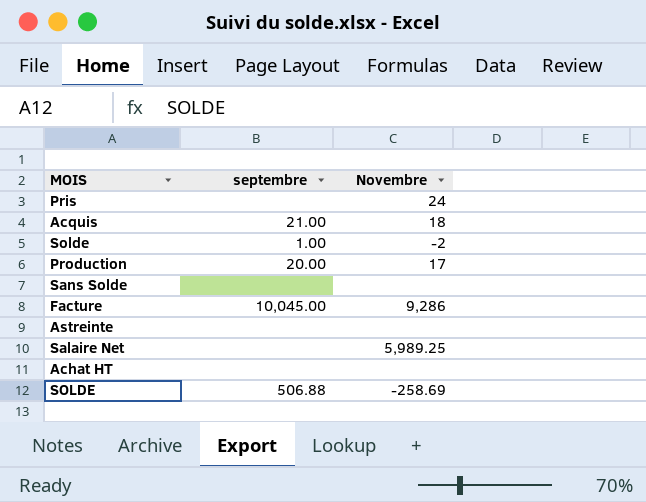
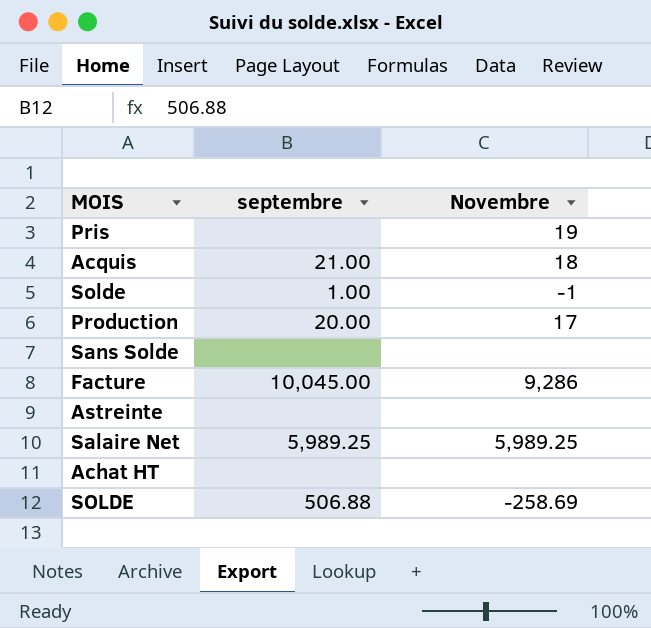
Pris | Novembre: 24 -> 19
Solde | Novembre: -2 -> -1
Salaire Net | septembre: none -> 5,989.25

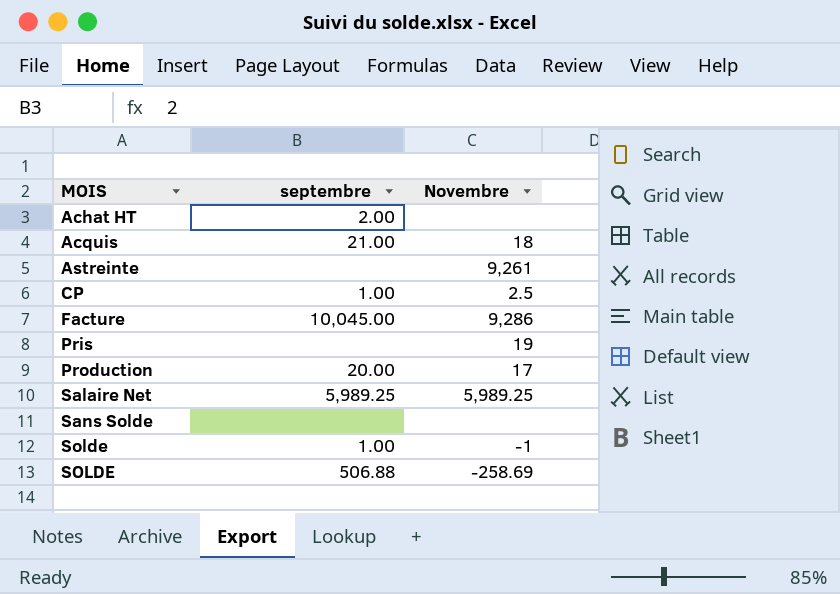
row order: none -> MOIS ascending
Achat HT | septembre: none -> 2.00
Astreinte | Novembre: none -> 9,261
row CP: none -> 1.00 | 2.5

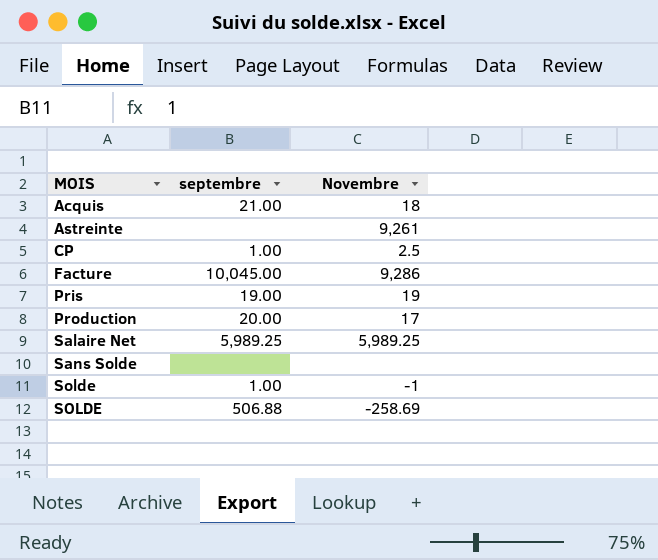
row Achat HT: 2.00 | none -> none
Pris | septembre: none -> 19.00

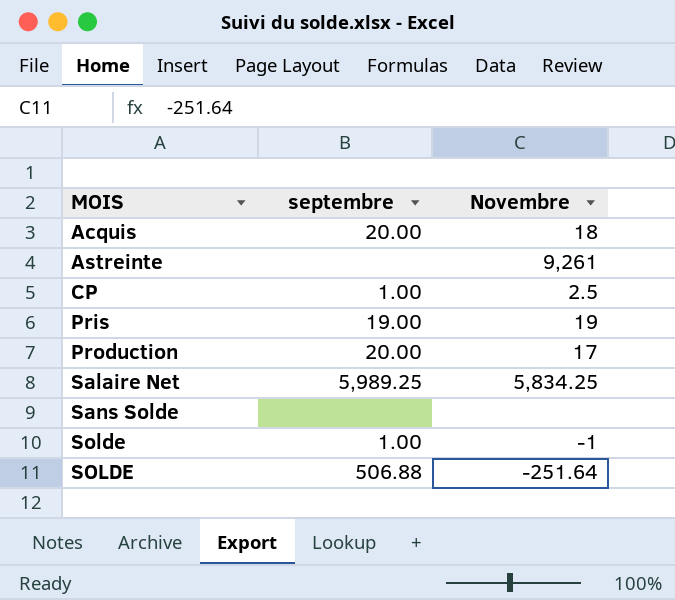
row Facture: 10,045.00 | 9,286 -> none
Acquis | septembre: 21.00 -> 20.00
Salaire Net | Novembre: 5,989.25 -> 5,834.25
SOLDE | Novembre: -258.69 -> -251.64

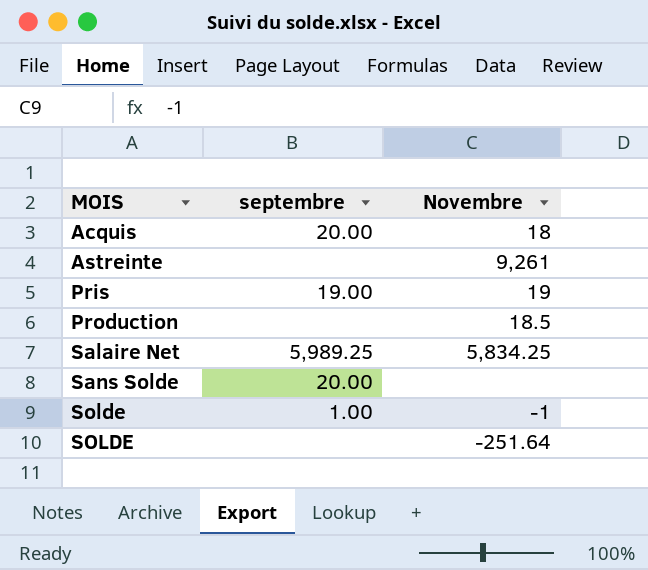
row CP: 1.00 | 2.5 -> none
Production | septembre: 20.00 -> none
Production | Novembre: 17 -> 18.5
Sans Solde | septembre: none -> 20.00
SOLDE | septembre: 506.88 -> none

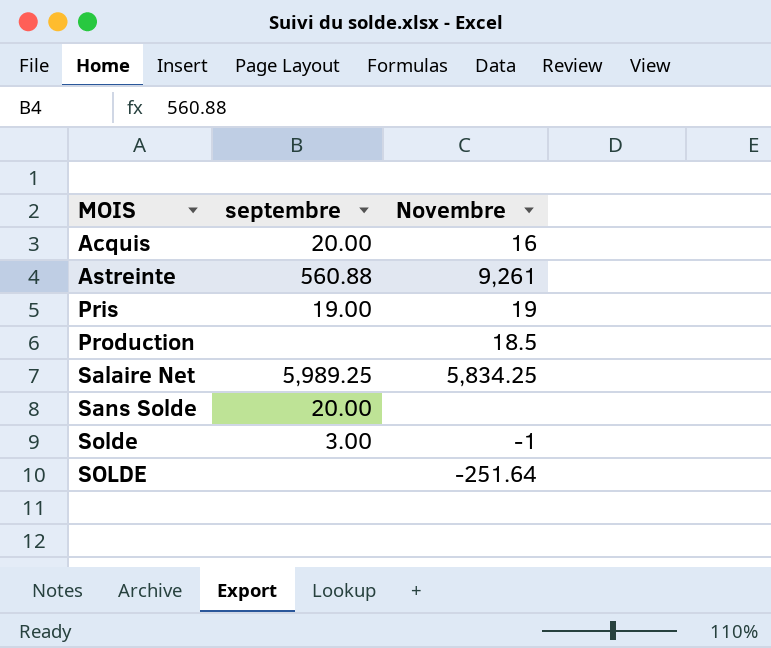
Acquis | Novembre: 18 -> 16
Astreinte | septembre: none -> 560.88
Solde | septembre: 1.00 -> 3.00

